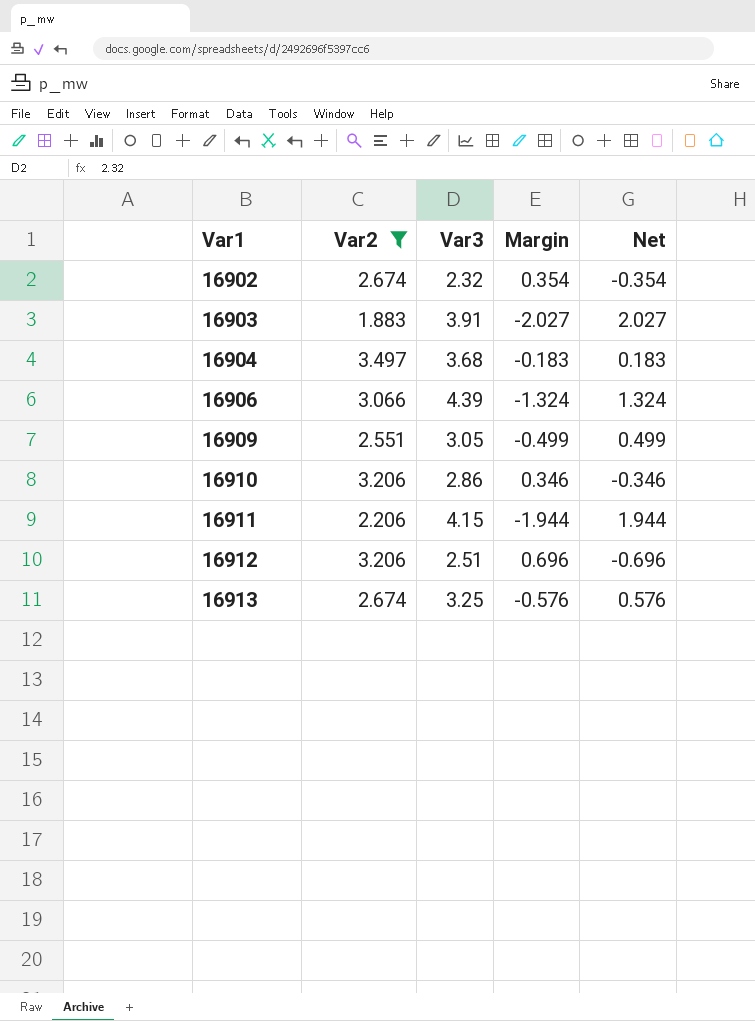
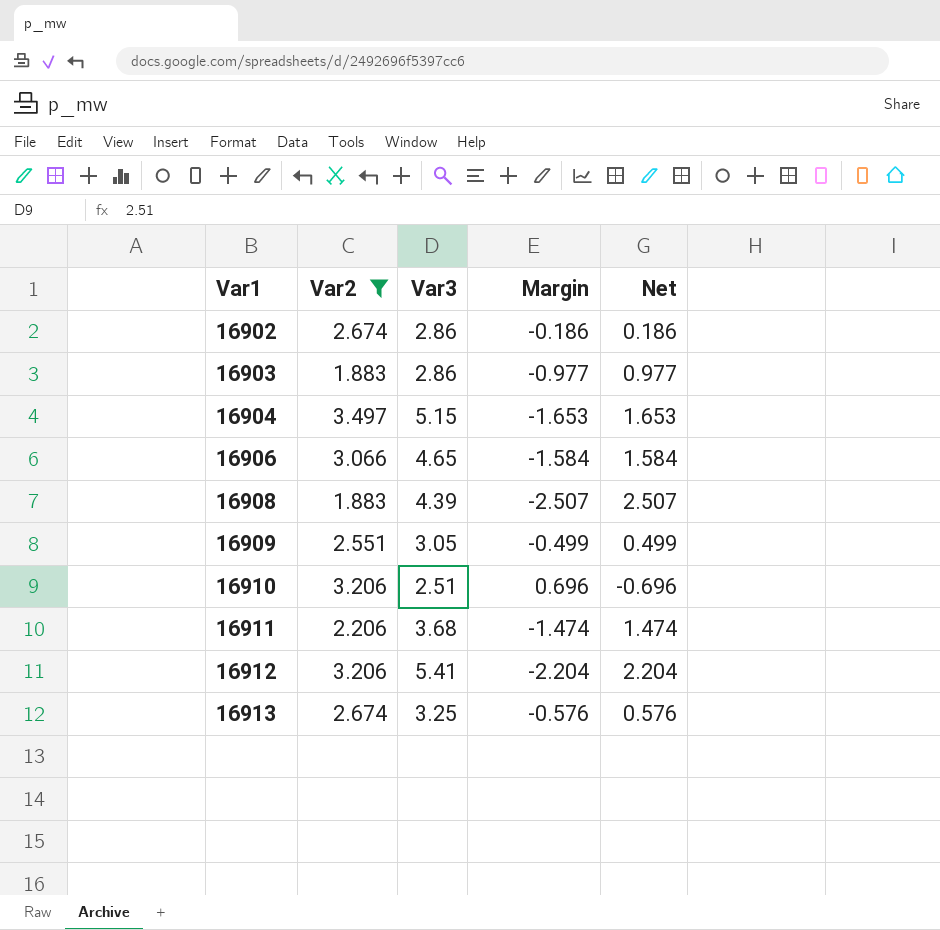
16902 | Var3: 2.32 -> 2.86
16902 | Margin: 0.354 -> -0.186
16902 | Net: -0.354 -> 0.186
16903 | Var3: 3.91 -> 2.86
16903 | Margin: -2.027 -> -0.977
16903 | Net: 2.027 -> 0.977
16904 | Var3: 3.68 -> 5.15
16904 | Margin: -0.183 -> -1.653
16904 | Net: 0.183 -> 1.653
16906 | Var3: 4.39 -> 4.65
16906 | Margin: -1.324 -> -1.584
16906 | Net: 1.324 -> 1.584
row 16908: none -> 1.883 | 4.39 | -2.507 | 2.507
16910 | Var3: 2.86 -> 2.51
16910 | Margin: 0.346 -> 0.696
16910 | Net: -0.346 -> -0.696
16911 | Var3: 4.15 -> 3.68
16911 | Margin: -1.944 -> -1.474
16911 | Net: 1.944 -> 1.474
16912 | Var3: 2.51 -> 5.41
16912 | Margin: 0.696 -> -2.204
16912 | Net: -0.696 -> 2.204

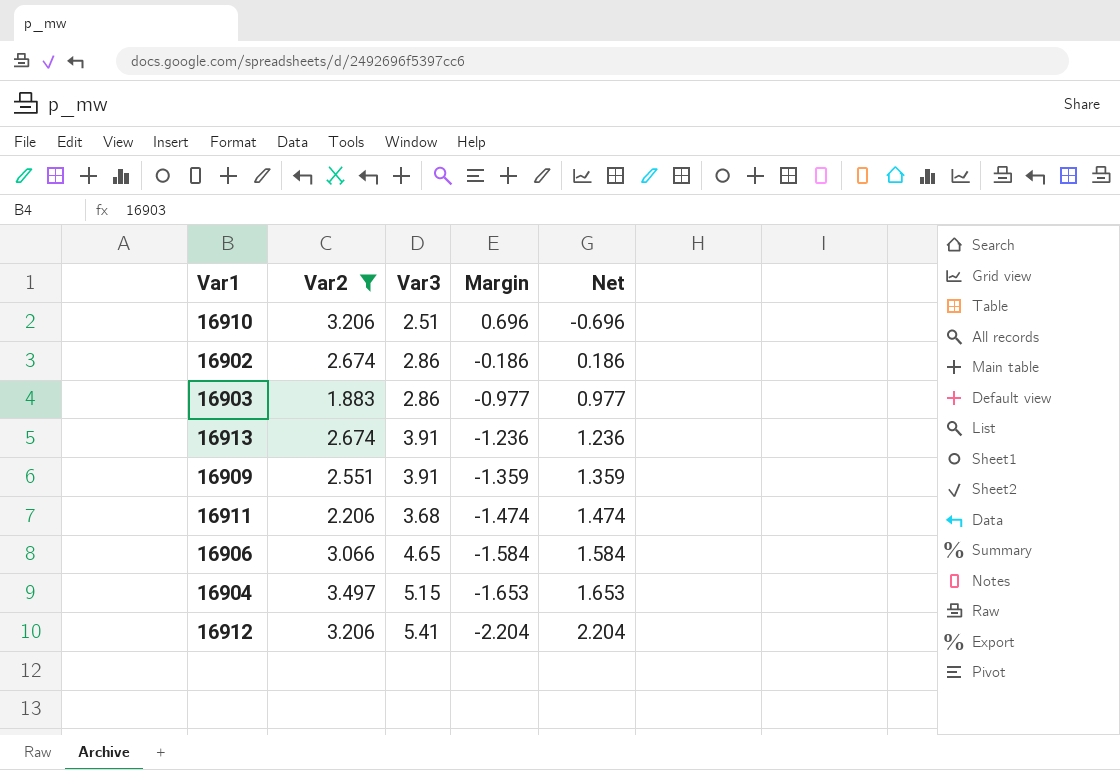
row order: Var1 ascending -> Margin descending
row 16908: 1.883 | 4.39 | -2.507 | 2.507 -> none
16913 | Var3: 3.25 -> 3.91
16913 | Margin: -0.576 -> -1.236
16913 | Net: 0.576 -> 1.236
16909 | Var3: 3.05 -> 3.91
16909 | Margin: -0.499 -> -1.359
16909 | Net: 0.499 -> 1.359

